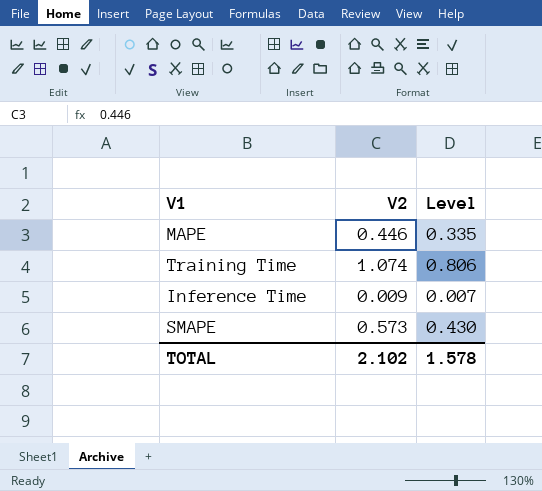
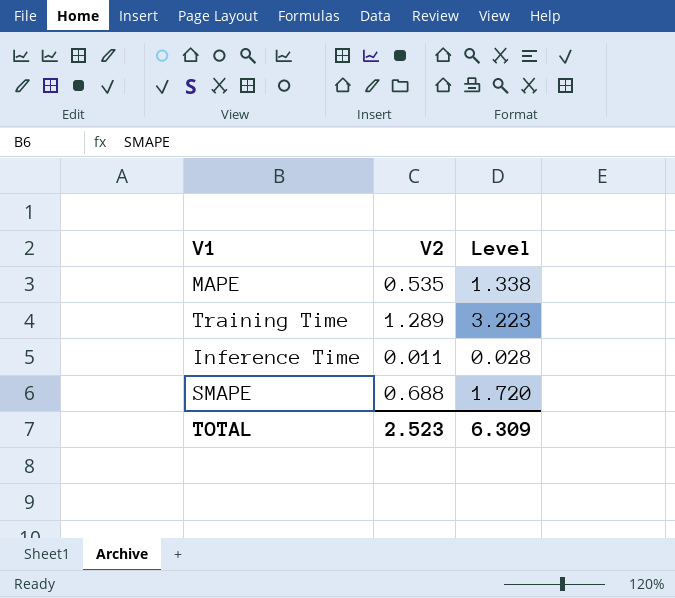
column Level | formula: [V2] * 0.75 -> [V2] * 2.5
MAPE | V2: 0.446 -> 0.535
Training Time | V2: 1.074 -> 1.289
Inference Time | V2: 0.009 -> 0.011
SMAPE | V2: 0.573 -> 0.688
TOTAL | V2: 2.102 -> 2.523
TOTAL | Level: 1.578 -> 6.309

